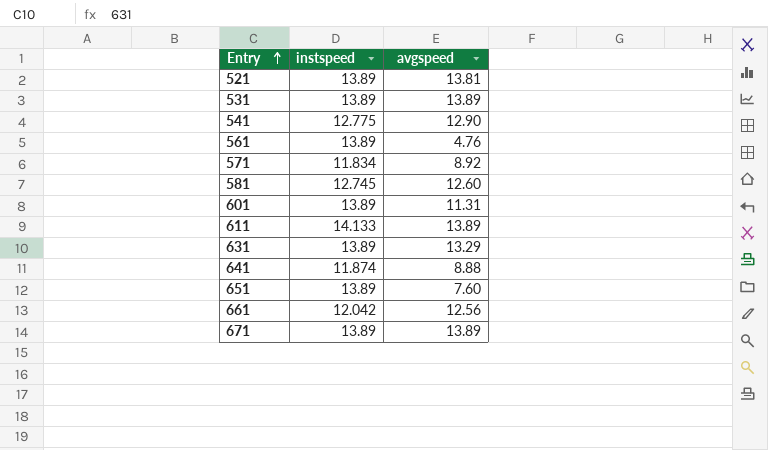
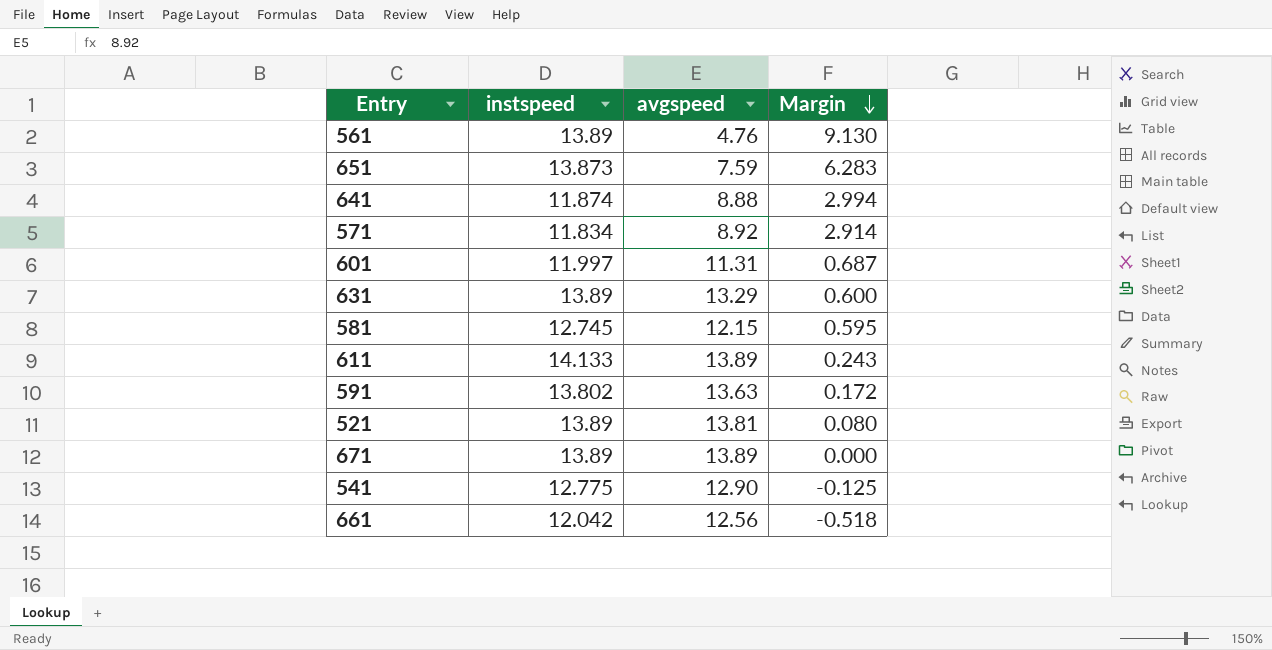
row order: Entry ascending -> Margin descending
column Margin | formula: none -> [instspeed] - [avgspeed]
row 531: 13.89 | 13.89 -> none
651 | instspeed: 13.89 -> 13.873
651 | avgspeed: 7.60 -> 7.59
601 | instspeed: 13.89 -> 11.997
581 | avgspeed: 12.60 -> 12.15
row 591: none -> 13.802 | 13.63 | 0.172

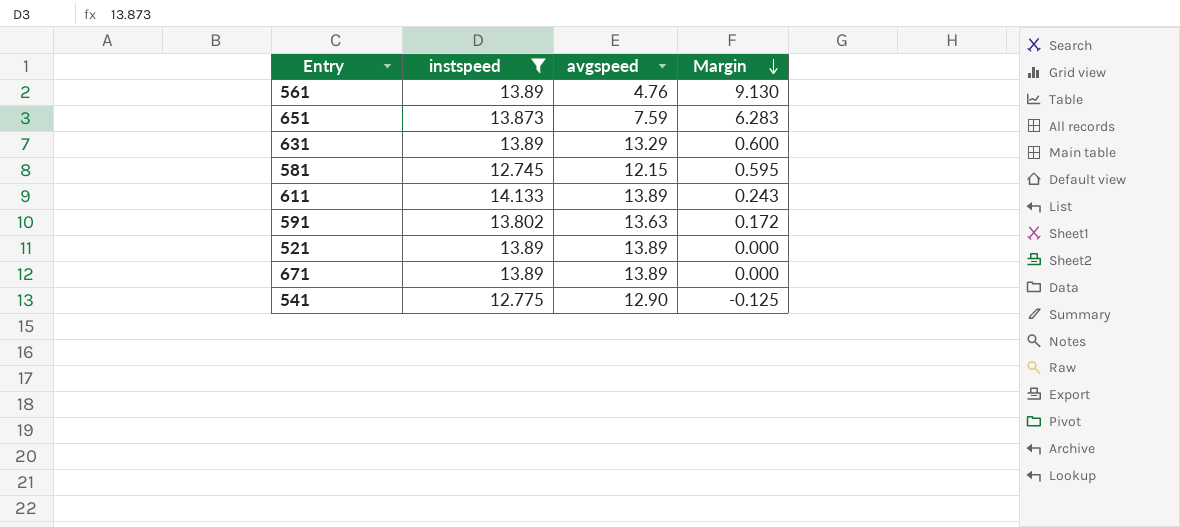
filter: none -> instspeed >= 12.745
521 | avgspeed: 13.81 -> 13.89
521 | Margin: 0.080 -> 0.000

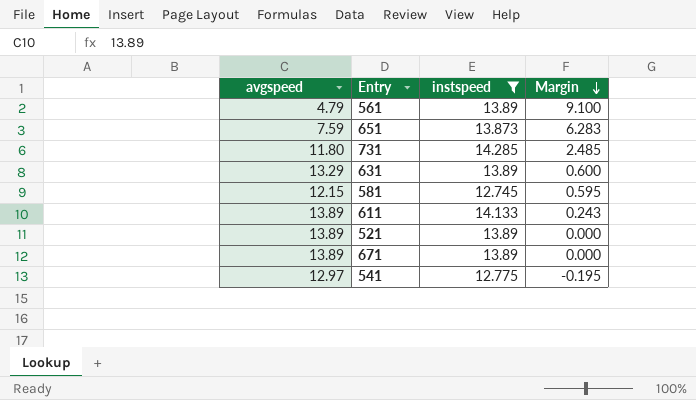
column avgspeed | position: 3 -> 1
row 591: 13.802 | 13.63 | 0.172 -> none
561 | avgspeed: 4.76 -> 4.79
561 | Margin: 9.130 -> 9.100
row 731: none -> 11.80 | 14.285 | 2.485
541 | avgspeed: 12.90 -> 12.97
541 | Margin: -0.125 -> -0.195

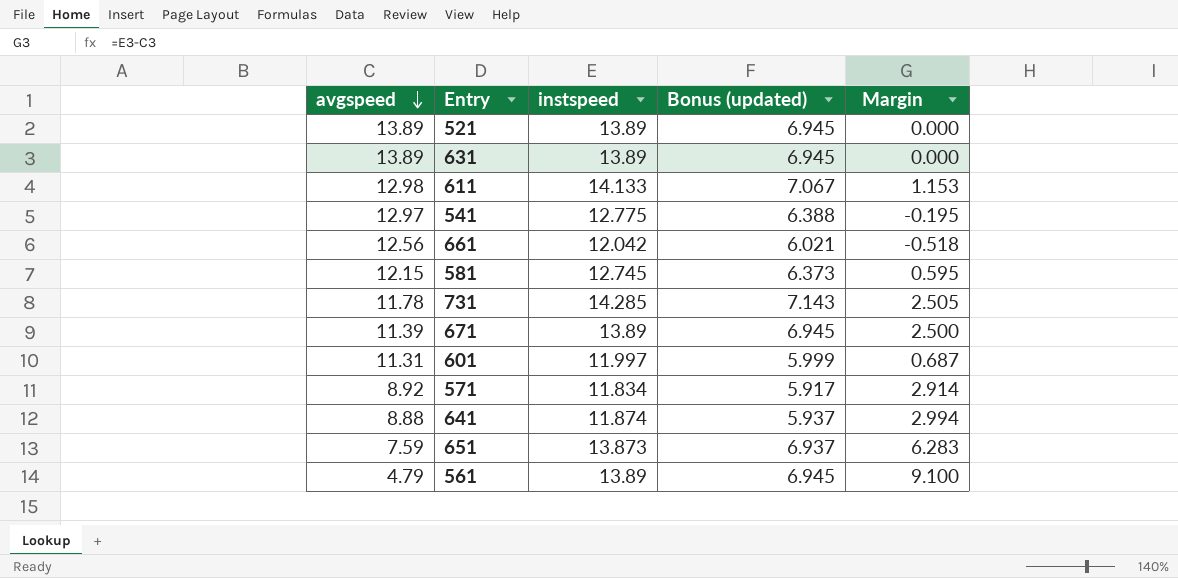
filter: instspeed >= 12.745 -> none
row order: Margin descending -> avgspeed descending
column Bonus (updated) | formula: none -> [instspeed] * 0.5
631 | avgspeed: 13.29 -> 13.89
631 | Margin: 0.600 -> 0.000
611 | avgspeed: 13.89 -> 12.98
611 | Margin: 0.243 -> 1.153
731 | avgspeed: 11.80 -> 11.78
731 | Margin: 2.485 -> 2.505
671 | avgspeed: 13.89 -> 11.39
671 | Margin: 0.000 -> 2.500

